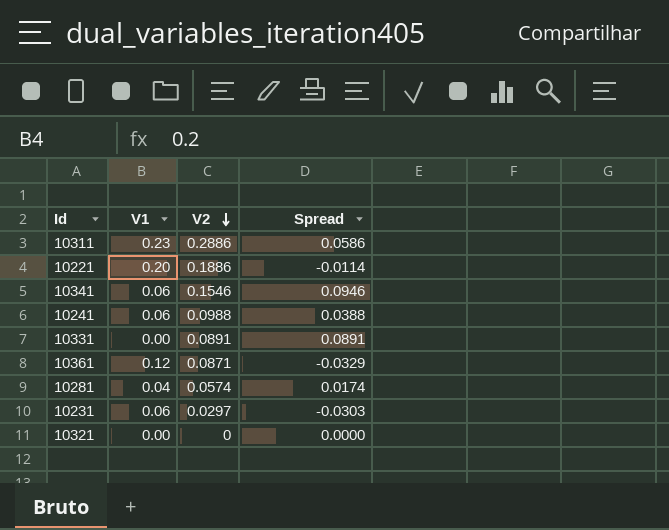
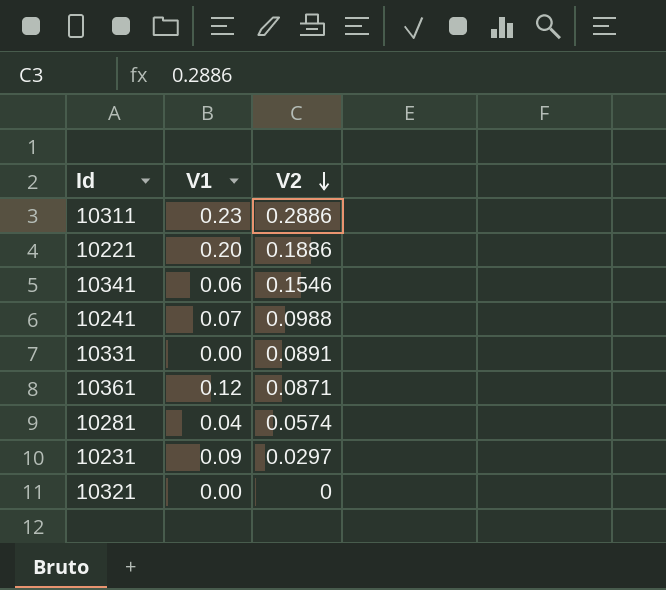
column Spread | formula: [V2] - [V1] -> none
10241 | V1: 0.06 -> 0.07
10231 | V1: 0.06 -> 0.09

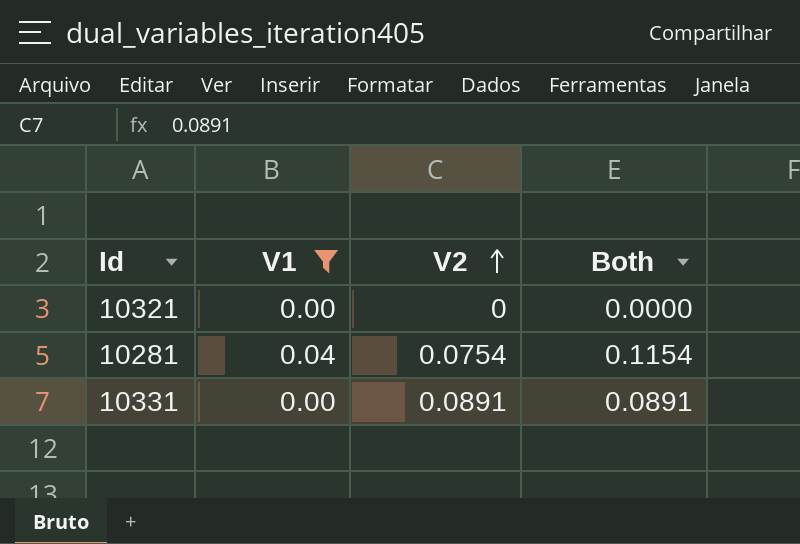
filter: none -> V1 <= 0.04
row order: V2 descending -> V2 ascending
column Both | formula: none -> [V1] + [V2]
10281 | V2: 0.0574 -> 0.0754

